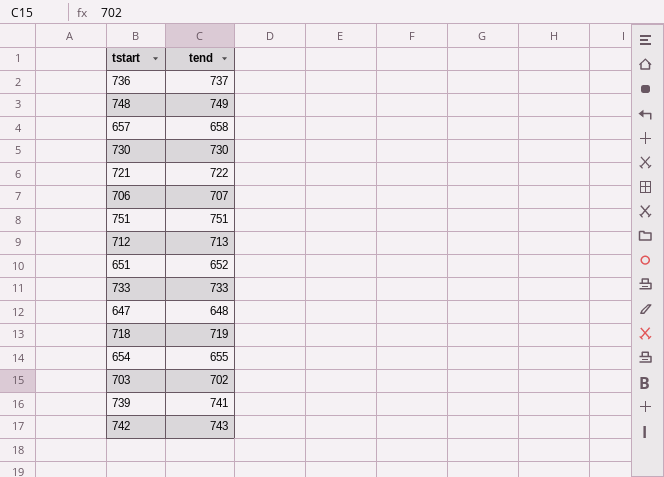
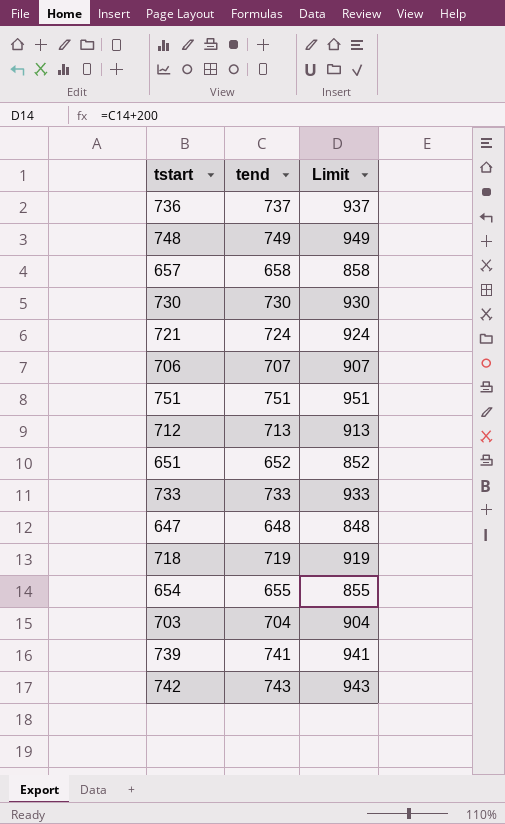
column Limit | formula: none -> [tend] + 200
721 | tend: 722 -> 724
703 | tend: 702 -> 704

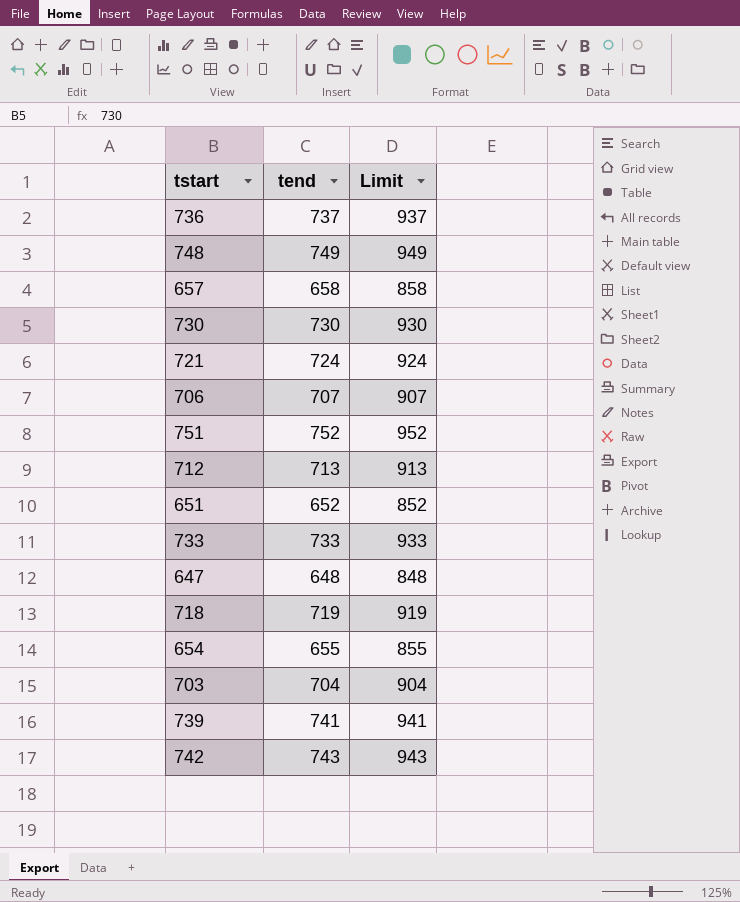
751 | tend: 751 -> 752
751 | Limit: 951 -> 952

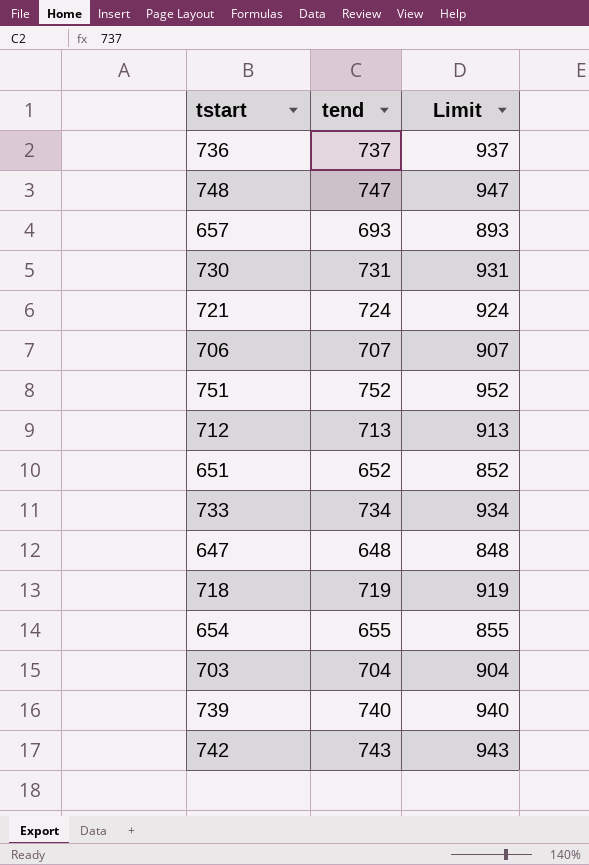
748 | tend: 749 -> 747
748 | Limit: 949 -> 947
657 | tend: 658 -> 693
657 | Limit: 858 -> 893
730 | tend: 730 -> 731
730 | Limit: 930 -> 931
733 | tend: 733 -> 734
733 | Limit: 933 -> 934
739 | tend: 741 -> 740
739 | Limit: 941 -> 940

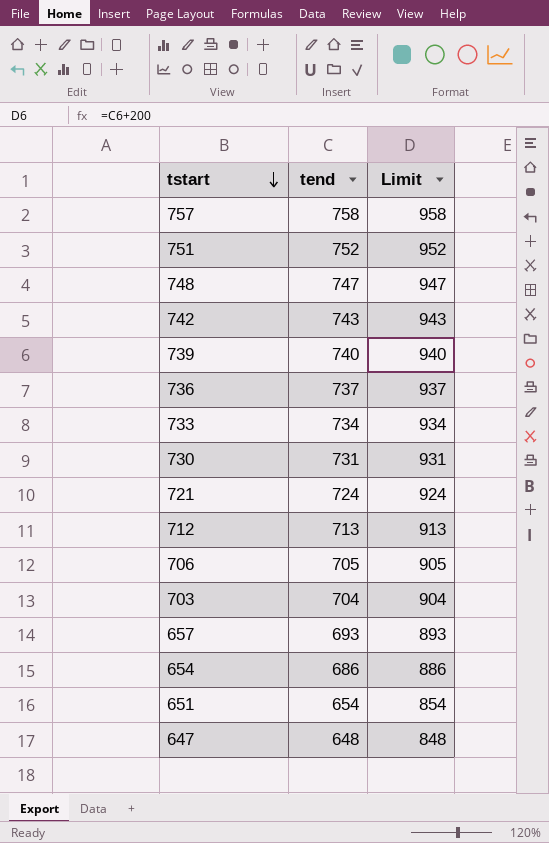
row order: none -> tstart descending
row 718: 719 | 919 -> none
row 757: none -> 758 | 958
706 | tend: 707 -> 705
706 | Limit: 907 -> 905
654 | tend: 655 -> 686
654 | Limit: 855 -> 886
651 | tend: 652 -> 654
651 | Limit: 852 -> 854

